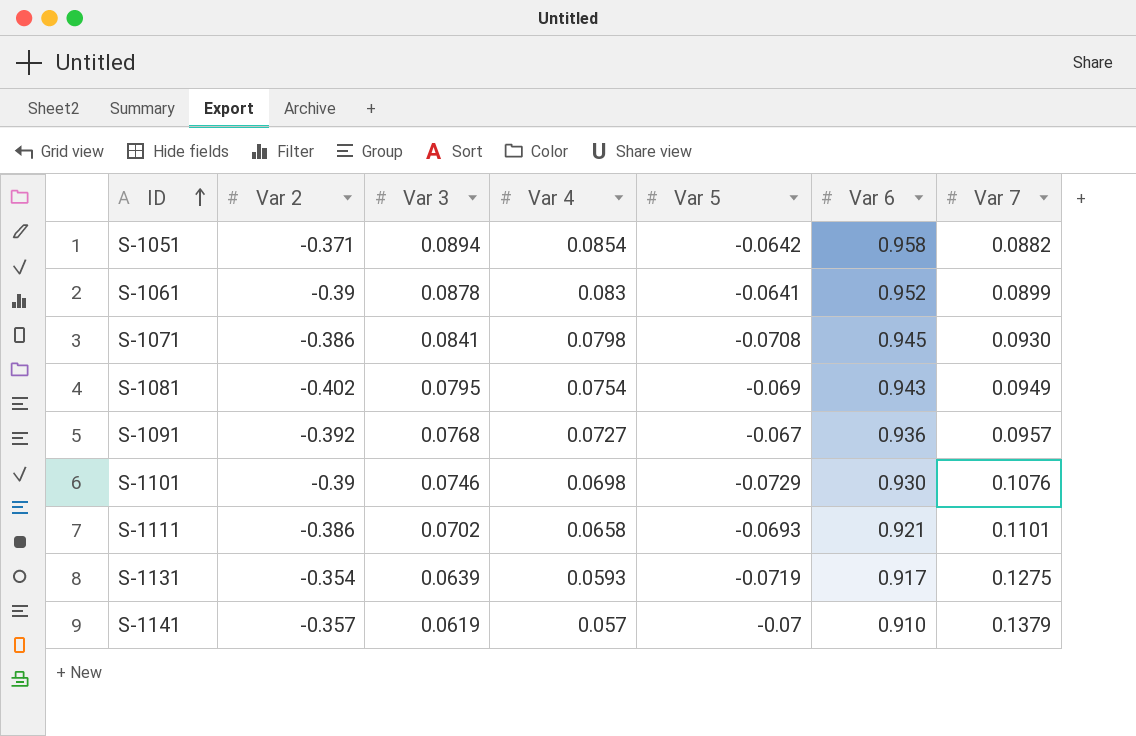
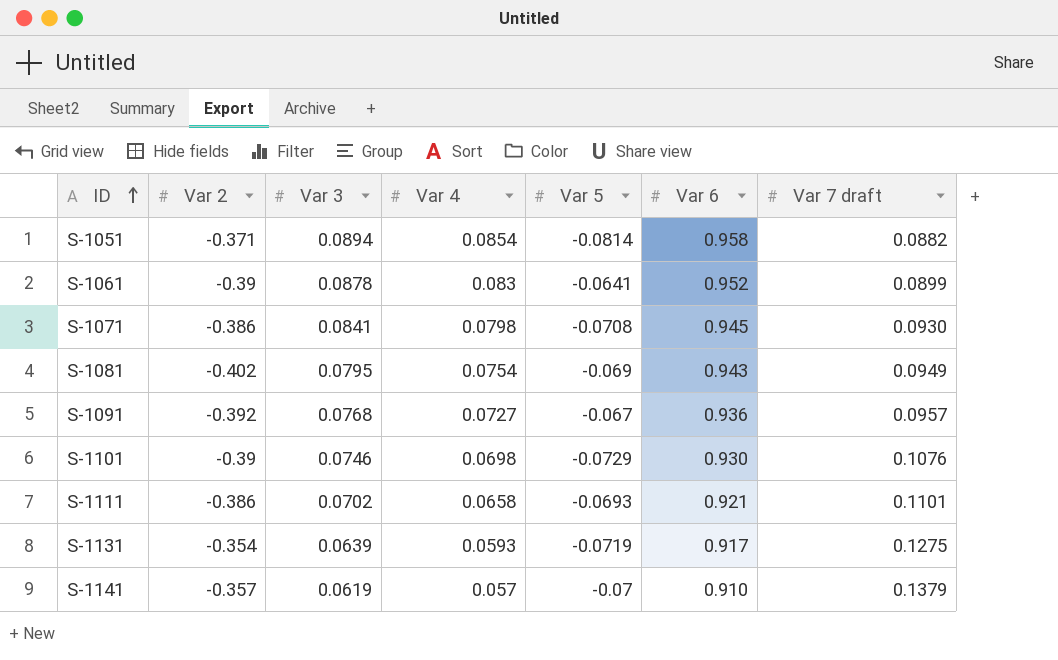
column name: Var 7 -> Var 7 draft
S-1051 | Var 5: -0.0642 -> -0.0814

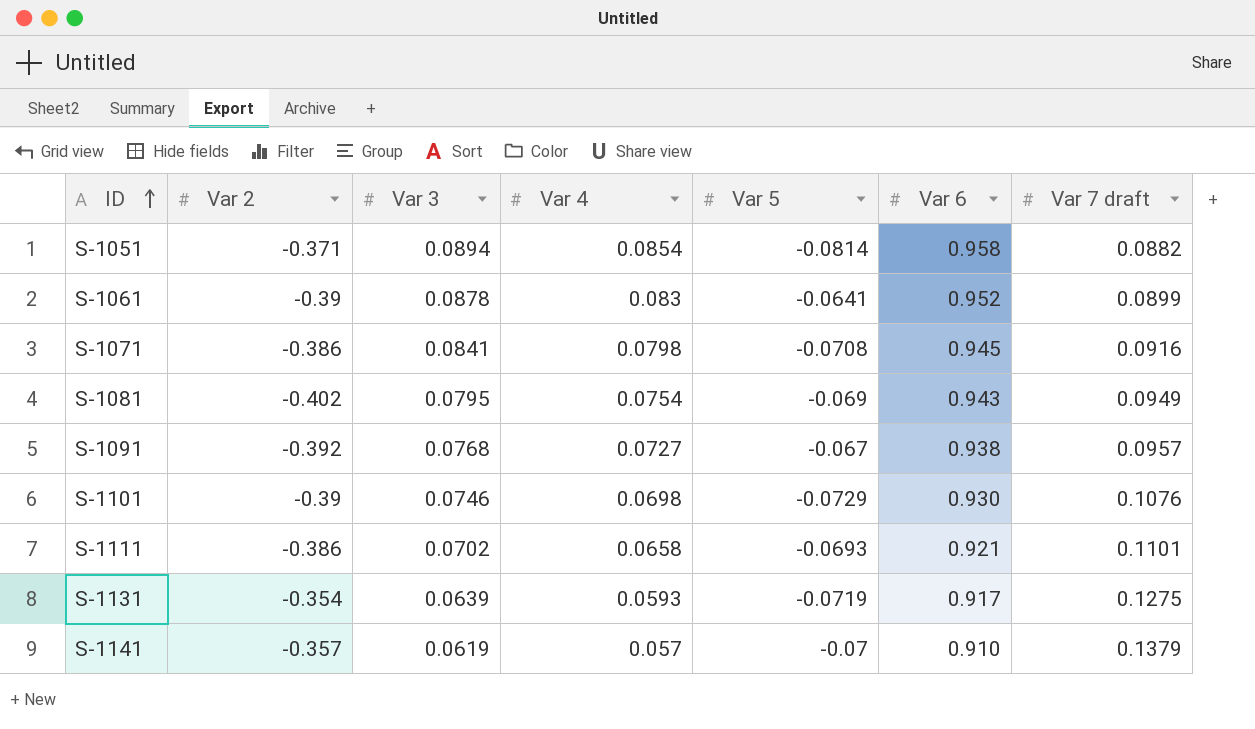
S-1071 | Var 7 draft: 0.0930 -> 0.0916
S-1091 | Var 6: 0.936 -> 0.938

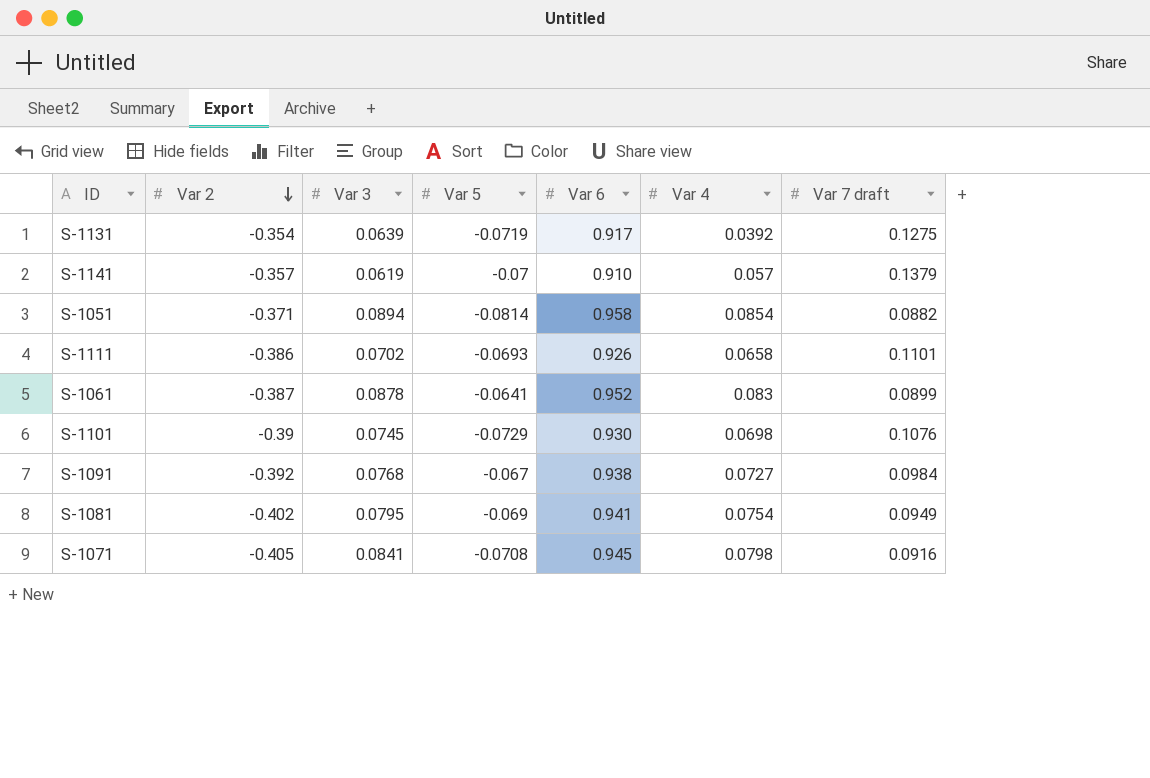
row order: ID ascending -> Var 2 descending
column Var 4 | position: 4 -> 6
S-1131 | Var 4: 0.0593 -> 0.0392
S-1111 | Var 6: 0.921 -> 0.926
S-1061 | Var 2: -0.39 -> -0.387
S-1101 | Var 3: 0.0746 -> 0.0745
S-1091 | Var 7 draft: 0.0957 -> 0.0984
S-1081 | Var 6: 0.943 -> 0.941
S-1071 | Var 2: -0.386 -> -0.405

